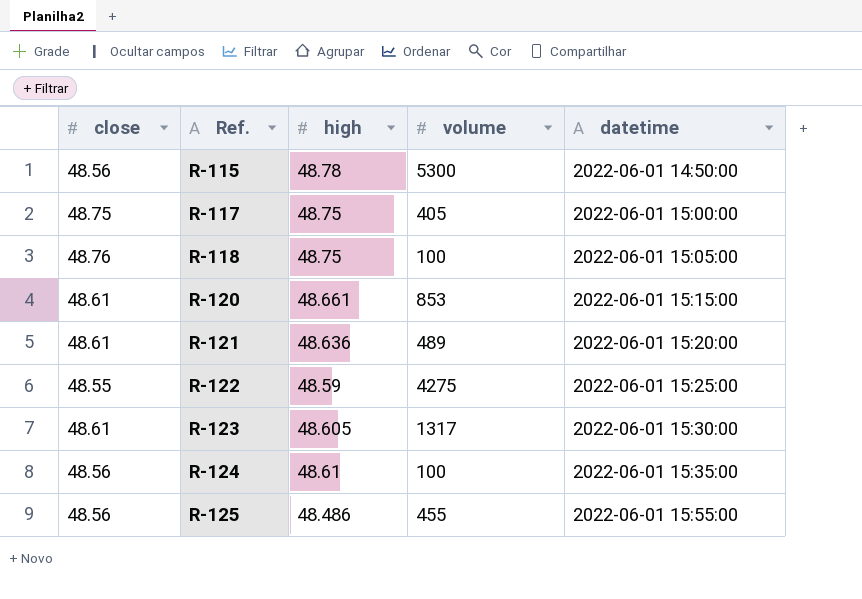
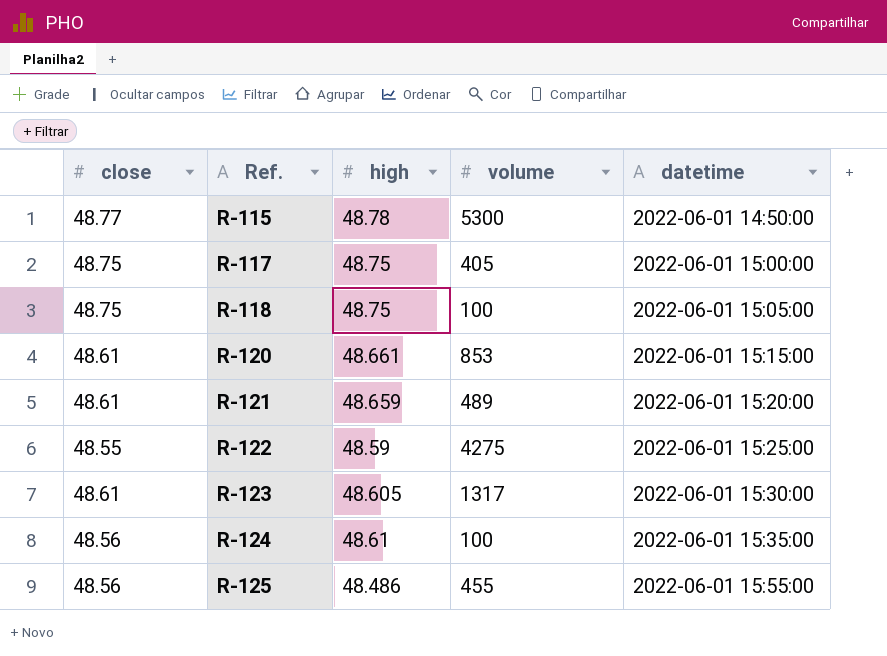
R-115 | close: 48.56 -> 48.77
R-118 | close: 48.76 -> 48.75
R-121 | high: 48.636 -> 48.659

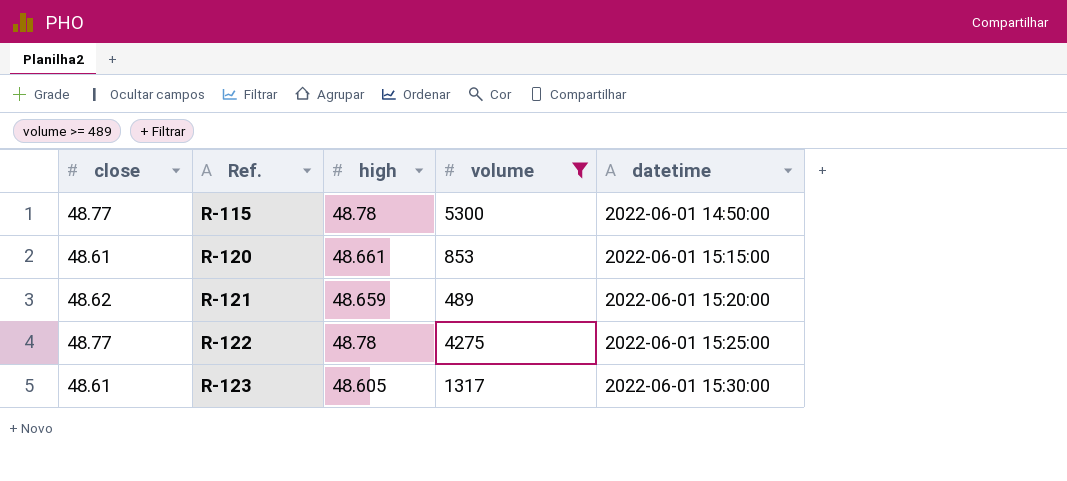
filter: none -> volume >= 489
R-121 | close: 48.61 -> 48.62
R-122 | close: 48.55 -> 48.77
R-122 | high: 48.59 -> 48.78

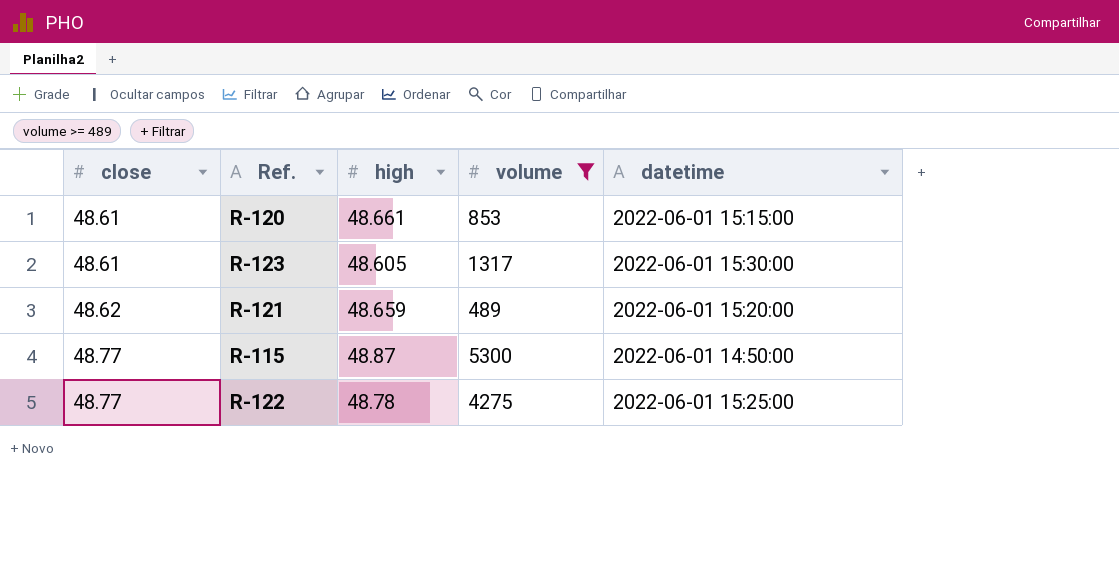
row order: Ref. ascending -> close ascending
R-115 | high: 48.78 -> 48.87

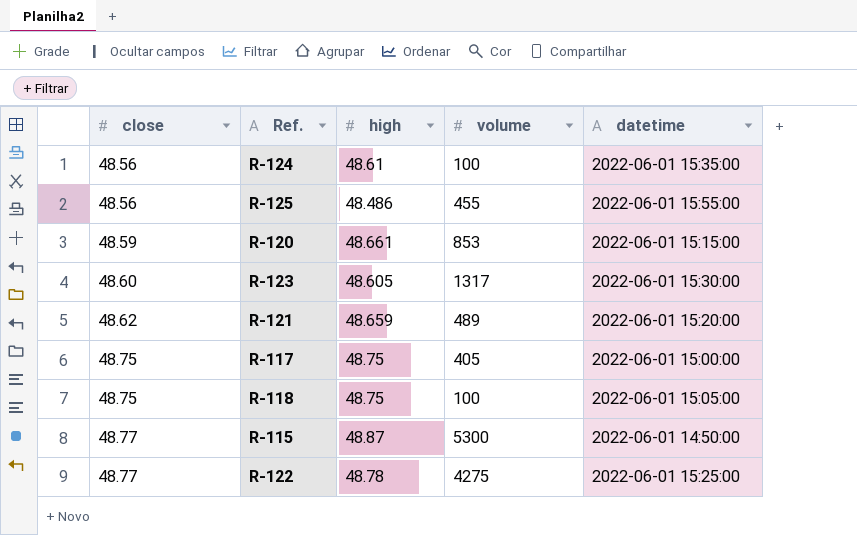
filter: volume >= 489 -> none
R-120 | close: 48.61 -> 48.59
R-123 | close: 48.61 -> 48.60

